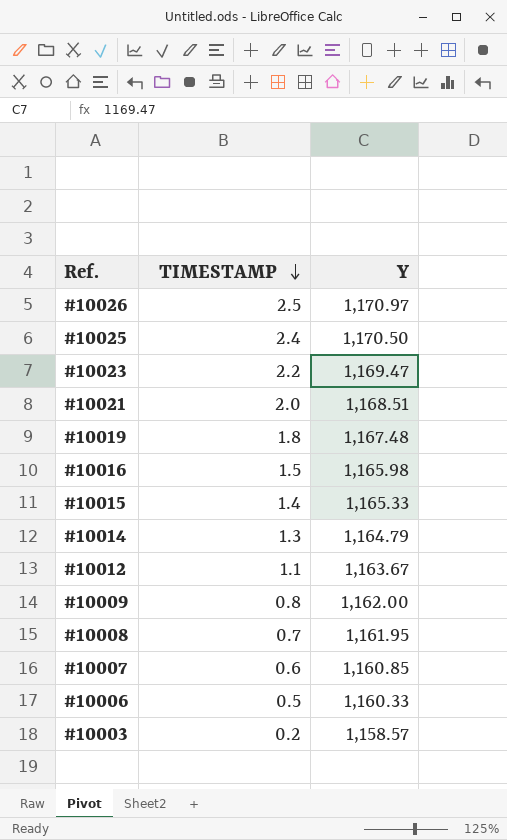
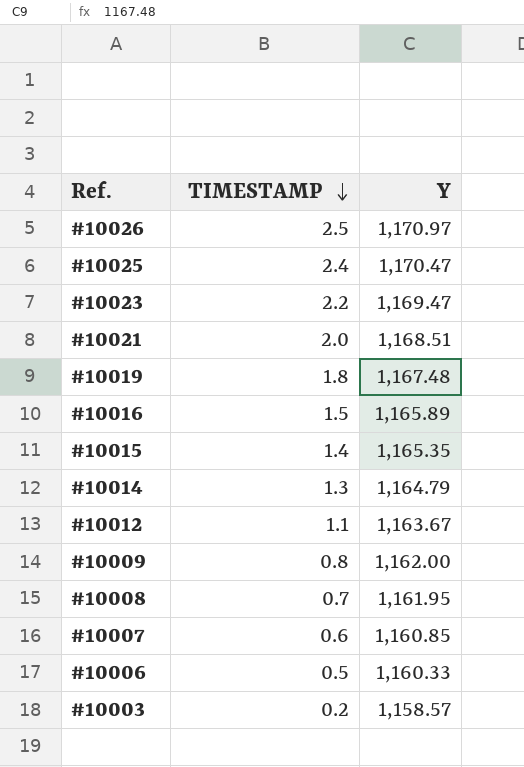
#10025 | Y: 1,170.50 -> 1,170.47
#10016 | Y: 1,165.98 -> 1,165.89
#10015 | Y: 1,165.33 -> 1,165.35

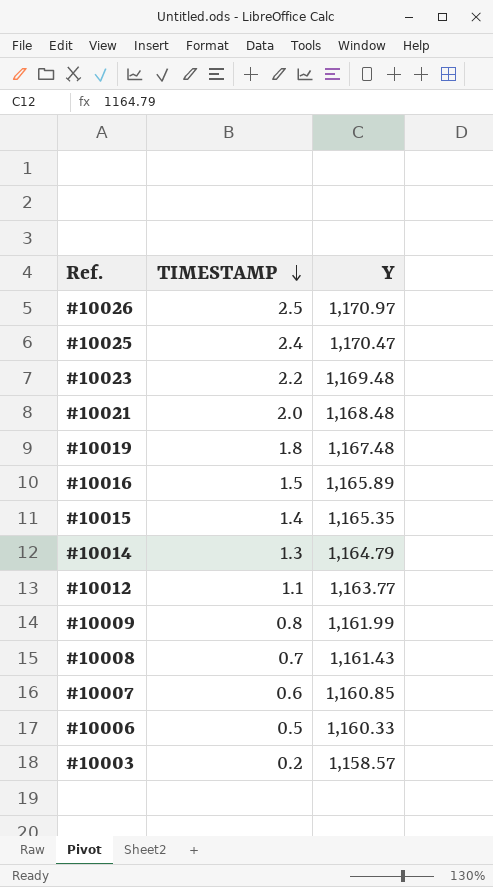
#10023 | Y: 1,169.47 -> 1,169.48
#10021 | Y: 1,168.51 -> 1,168.48
#10012 | Y: 1,163.67 -> 1,163.77
#10009 | Y: 1,162.00 -> 1,161.99
#10008 | Y: 1,161.95 -> 1,161.43

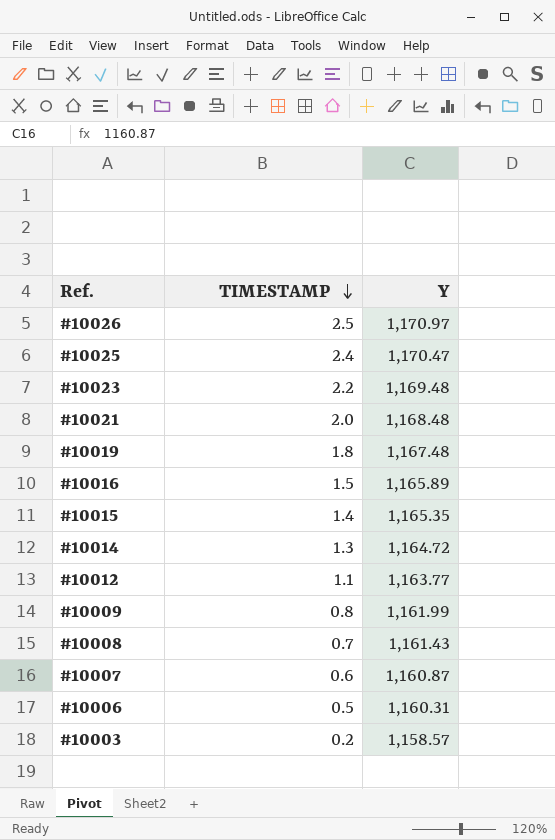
#10014 | Y: 1,164.79 -> 1,164.72
#10007 | Y: 1,160.85 -> 1,160.87
#10006 | Y: 1,160.33 -> 1,160.31

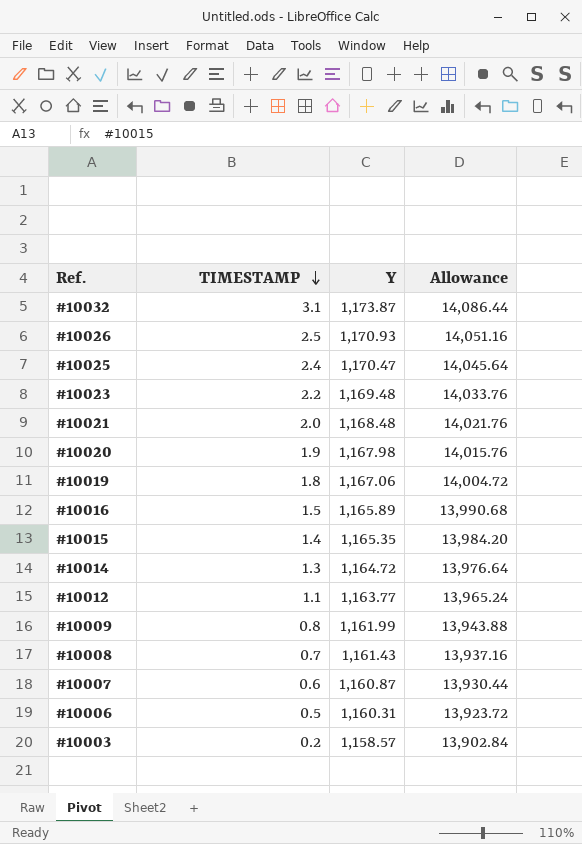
column Allowance | formula: none -> [Y] * 12
row #10032: none -> 3.1 | 1,173.87 | 14,086.44
#10026 | Y: 1,170.97 -> 1,170.93
row #10020: none -> 1.9 | 1,167.98 | 14,015.76
#10019 | Y: 1,167.48 -> 1,167.06

